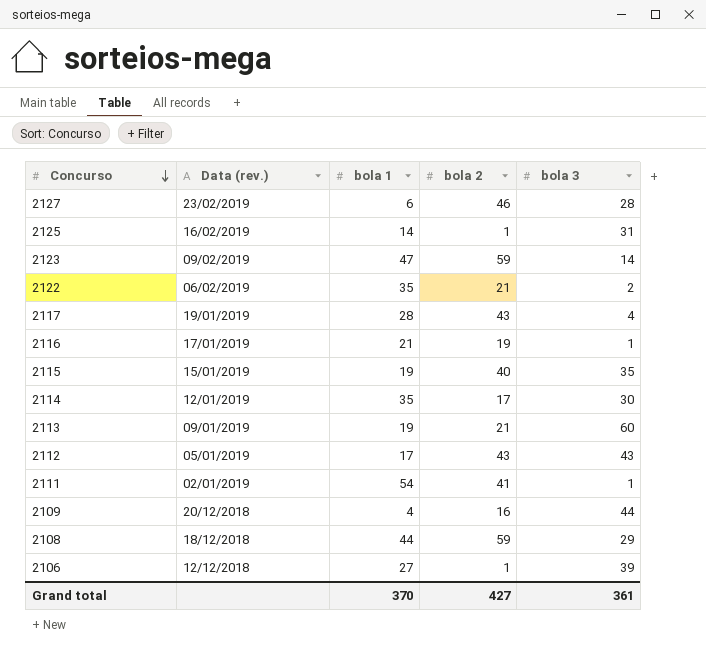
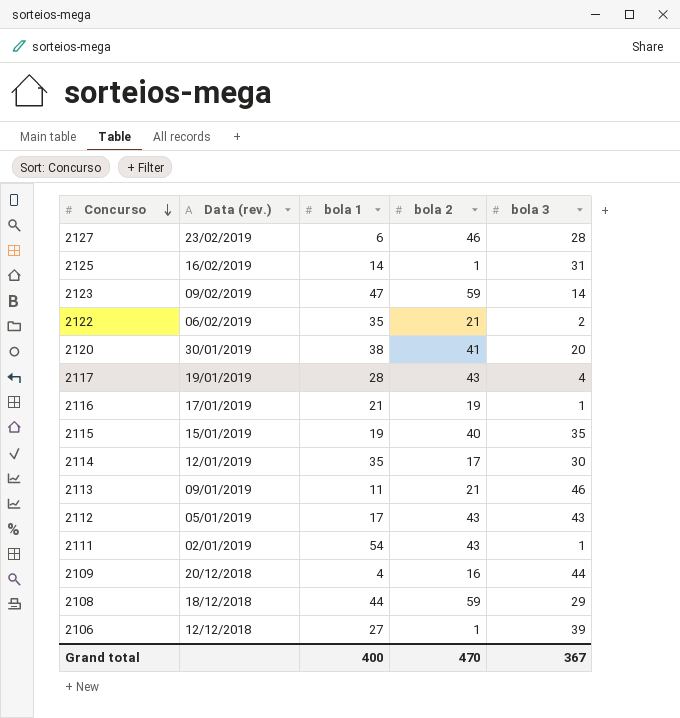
row 2120: none -> 30/01/2019 | 38 | 41 | 20
2113 | bola 1: 19 -> 11
2113 | bola 3: 60 -> 46
2111 | bola 2: 41 -> 43
Grand total | bola 1: 370 -> 400
Grand total | bola 2: 427 -> 470
Grand total | bola 3: 361 -> 367

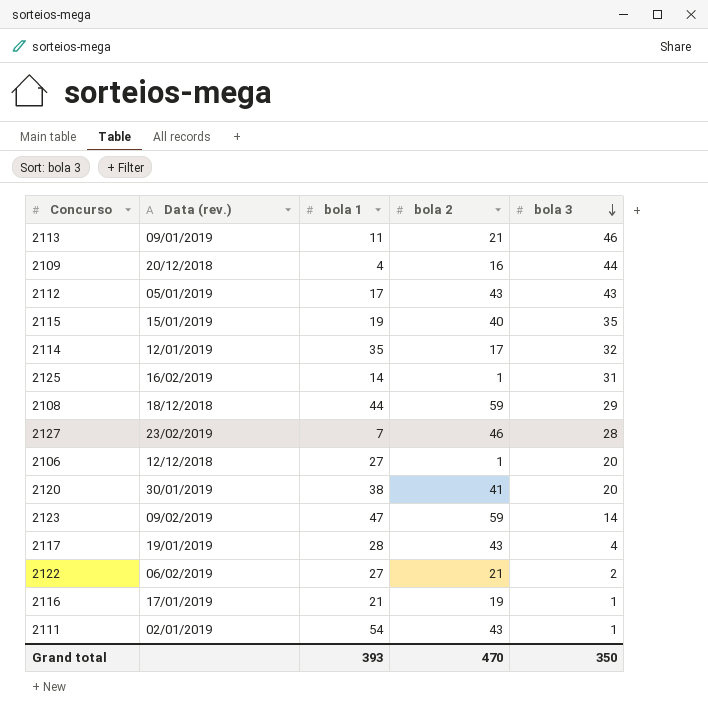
row order: Concurso descending -> bola 3 descending
2114 | bola 3: 30 -> 32
2127 | bola 1: 6 -> 7
2106 | bola 3: 39 -> 20
2122 | bola 1: 35 -> 27
Grand total | bola 1: 400 -> 393
Grand total | bola 3: 367 -> 350

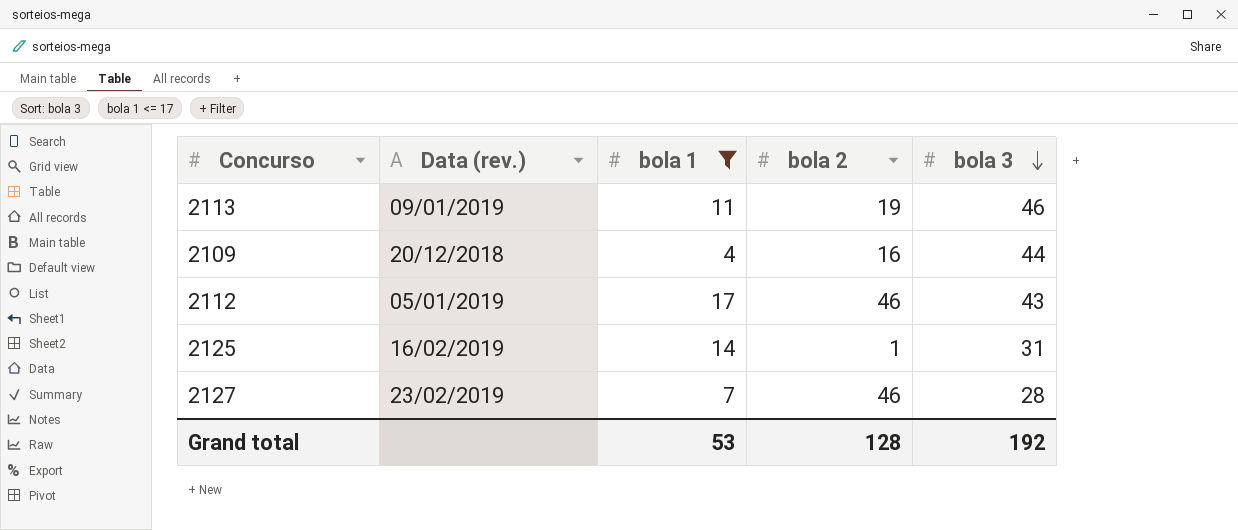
filter: none -> bola 1 <= 17
2113 | bola 2: 21 -> 19
2112 | bola 2: 43 -> 46
Grand total | bola 1: 393 -> 53
Grand total | bola 2: 470 -> 128
Grand total | bola 3: 350 -> 192

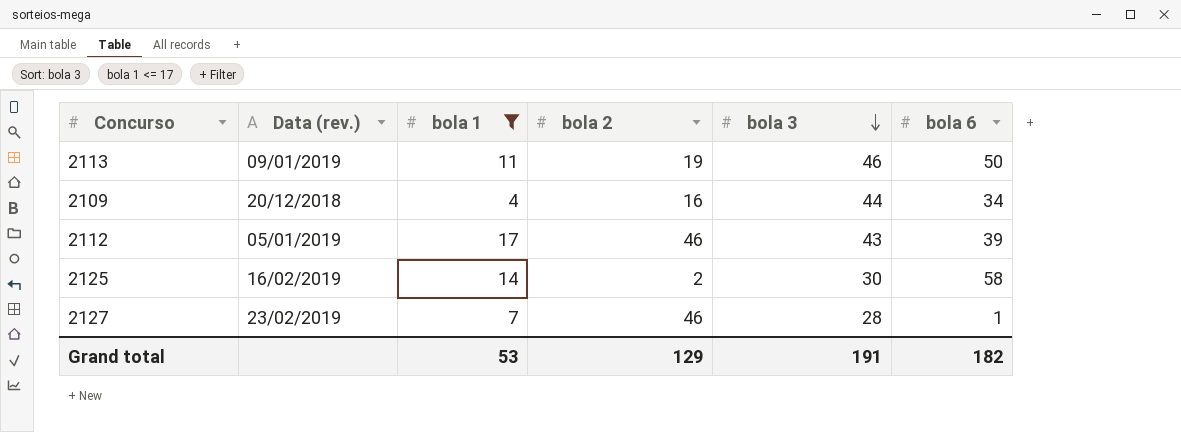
column bola 6 | position: none -> 6
2125 | bola 2: 1 -> 2
2125 | bola 3: 31 -> 30
Grand total | bola 2: 128 -> 129
Grand total | bola 3: 192 -> 191

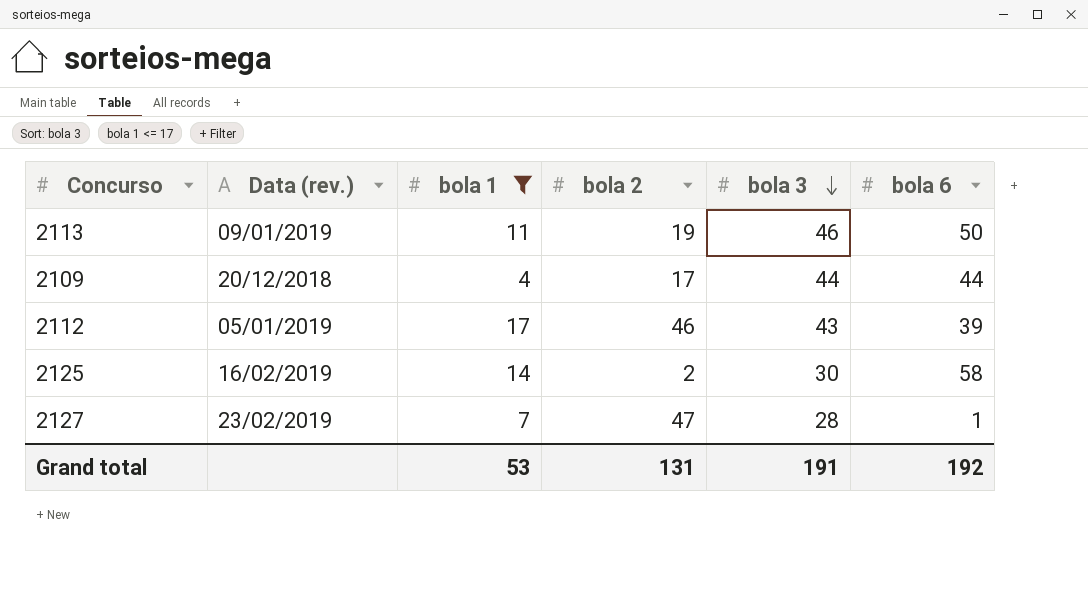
2109 | bola 2: 16 -> 17
2109 | bola 6: 34 -> 44
2127 | bola 2: 46 -> 47
Grand total | bola 2: 129 -> 131
Grand total | bola 6: 182 -> 192

